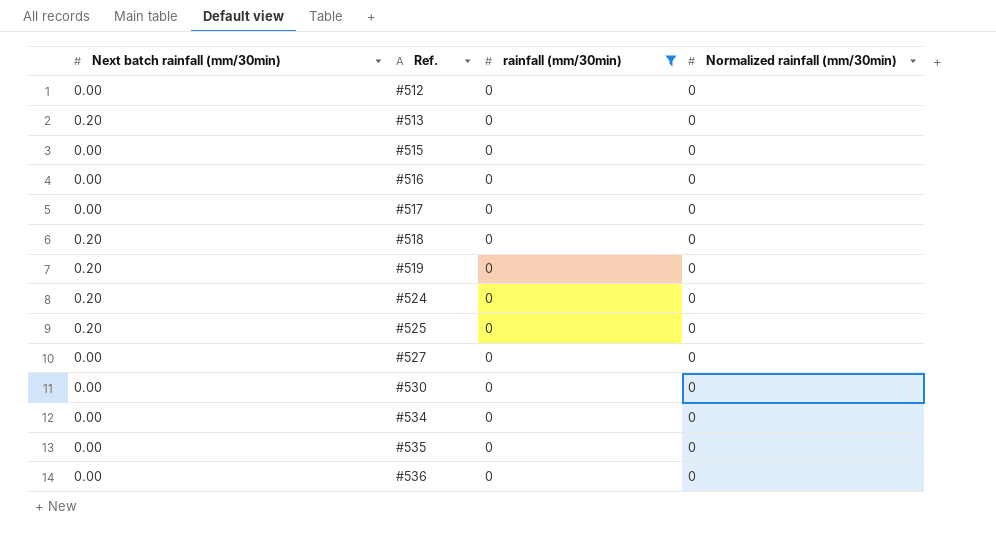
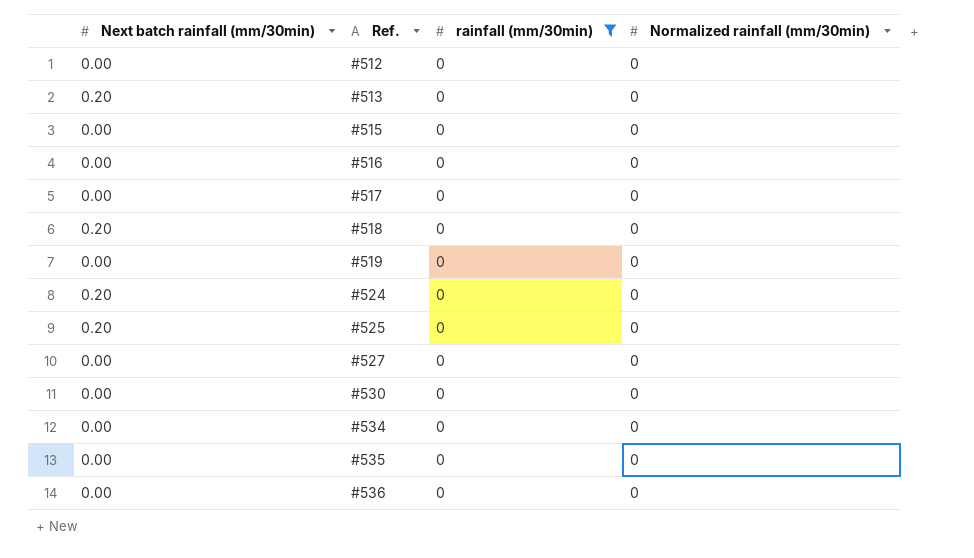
#519 | Next batch rainfall (mm/30min): 0.20 -> 0.00

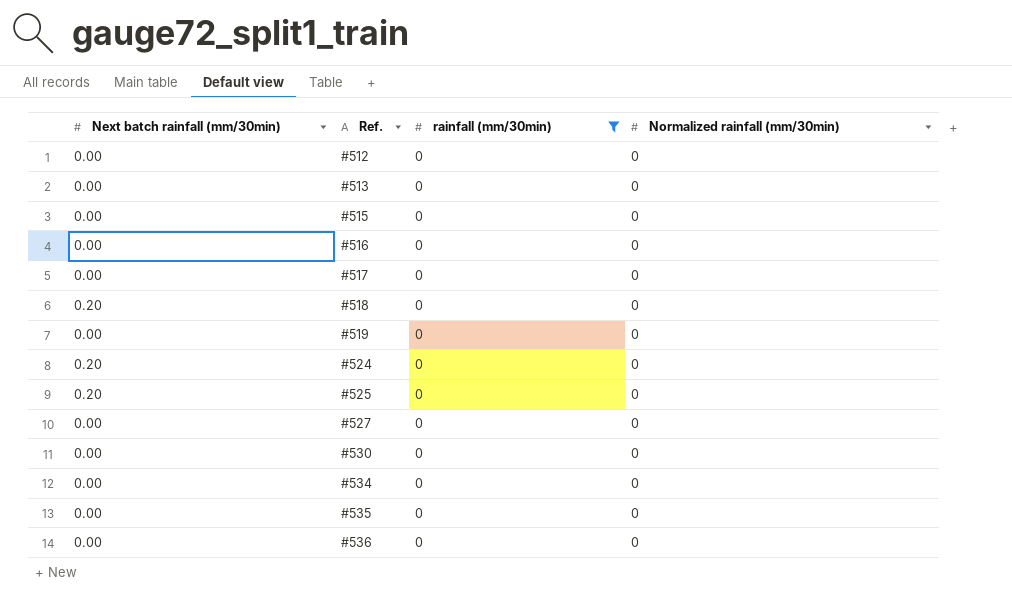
#513 | Next batch rainfall (mm/30min): 0.20 -> 0.00

